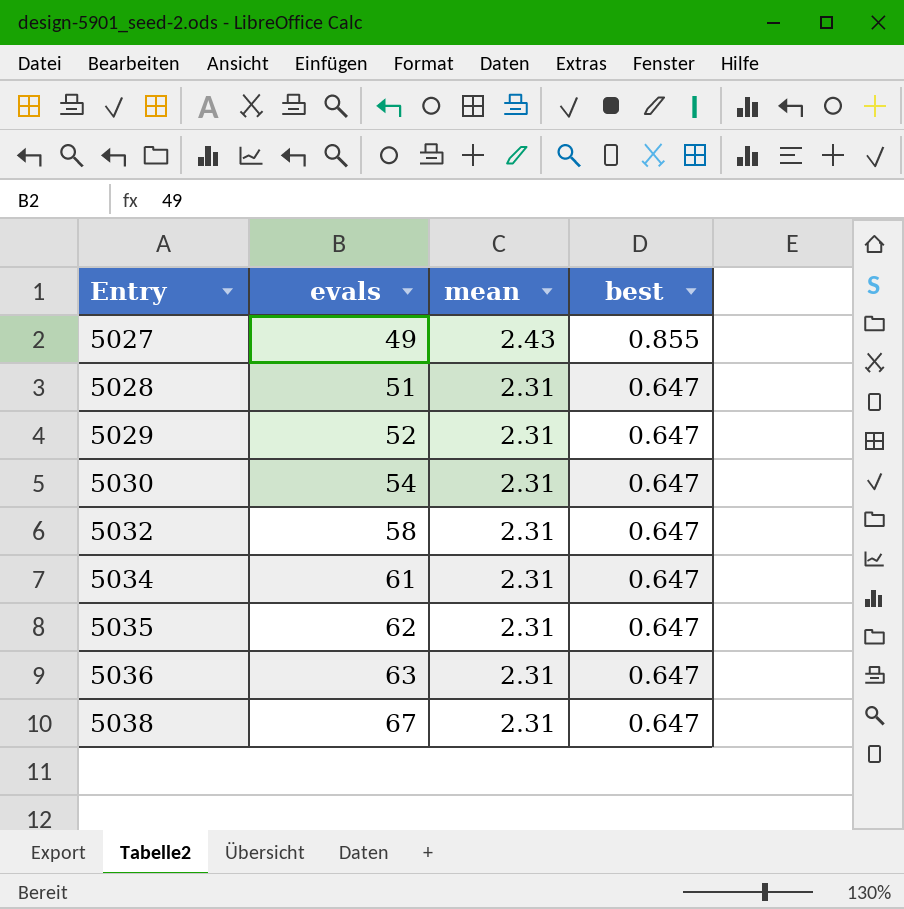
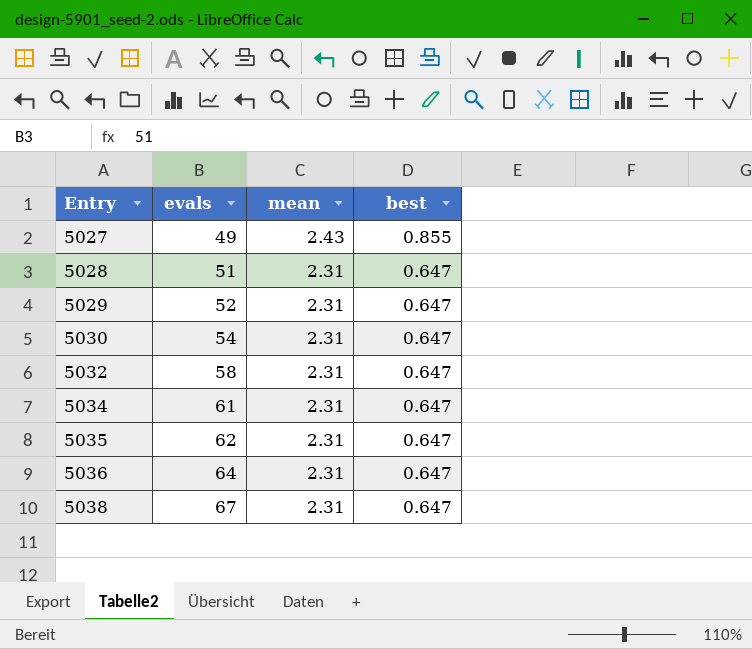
5036 | evals: 63 -> 64

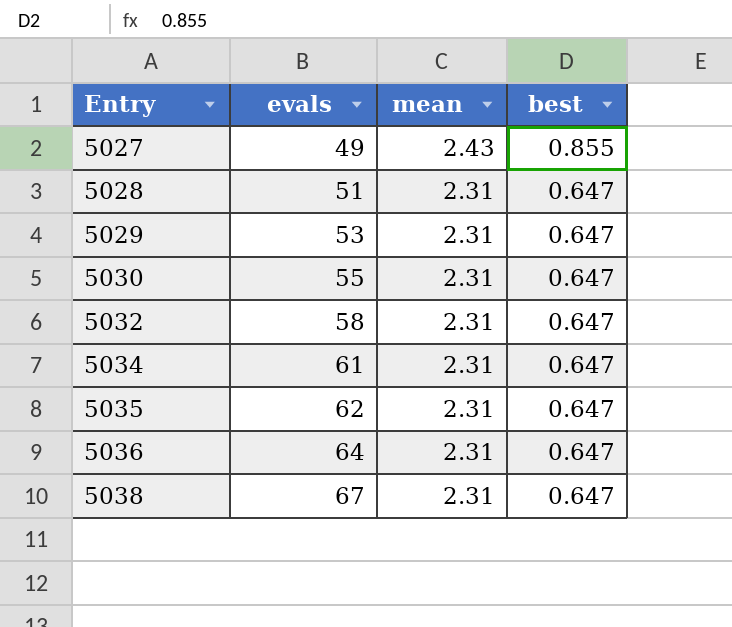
5029 | evals: 52 -> 53
5030 | evals: 54 -> 55

